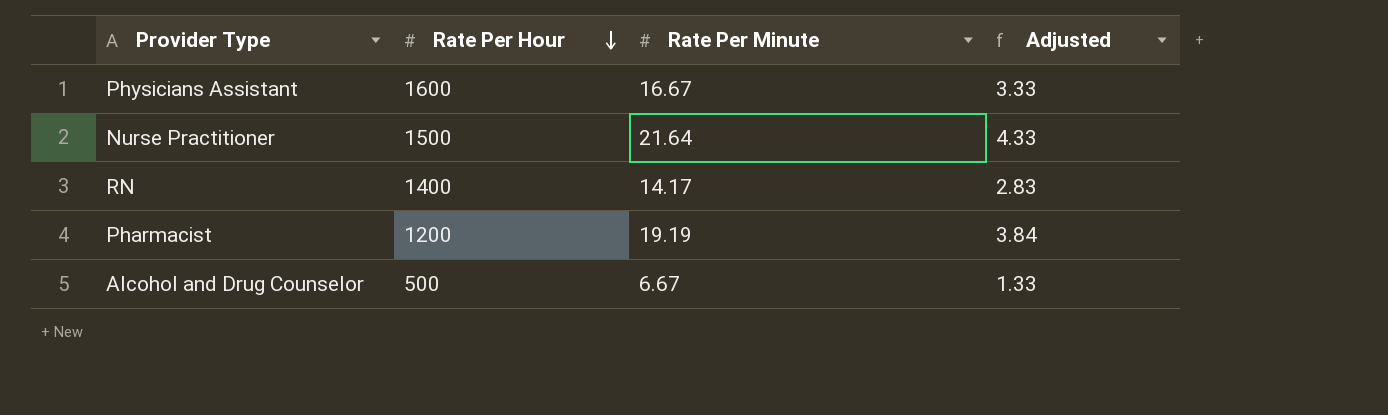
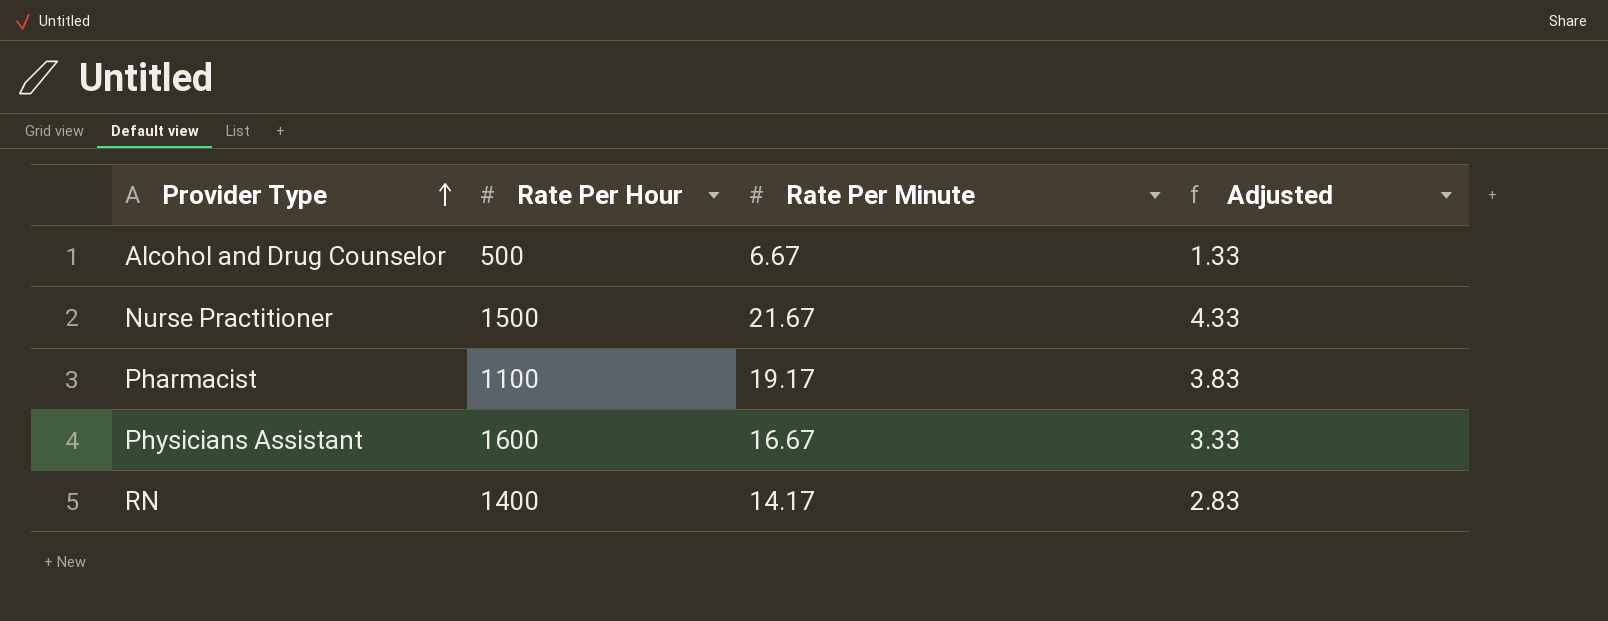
row order: Rate Per Hour descending -> Provider Type ascending
Nurse Practitioner | Rate Per Minute: 21.64 -> 21.67
Pharmacist | Rate Per Hour: 1200 -> 1100
Pharmacist | Rate Per Minute: 19.19 -> 19.17
Pharmacist | Adjusted: 3.84 -> 3.83

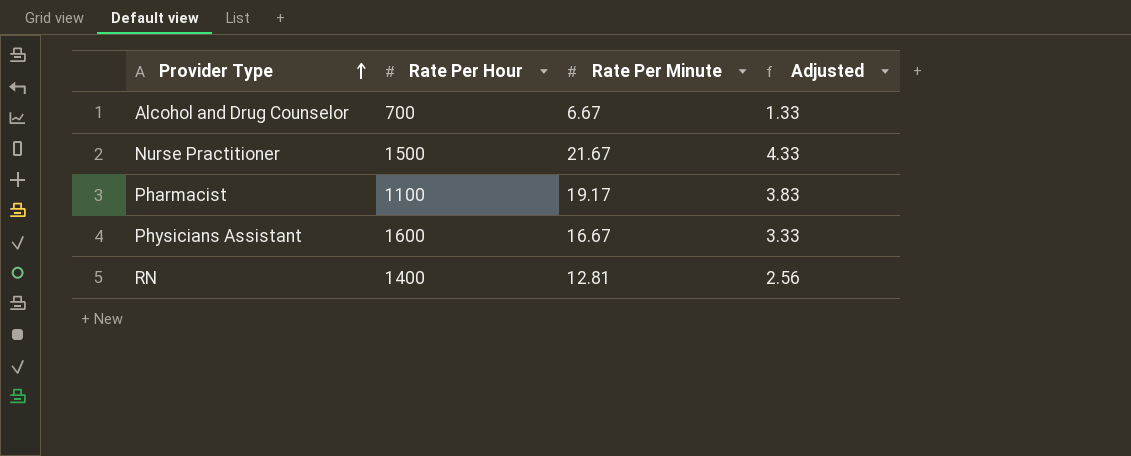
Alcohol and Drug Counselor | Rate Per Hour: 500 -> 700
RN | Rate Per Minute: 14.17 -> 12.81
RN | Adjusted: 2.83 -> 2.56

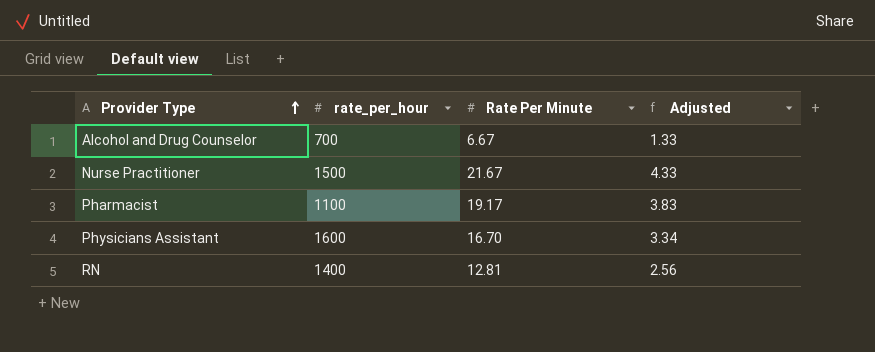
column name: Rate Per Hour -> rate_per_hour
Physicians Assistant | Rate Per Minute: 16.67 -> 16.70
Physicians Assistant | Adjusted: 3.33 -> 3.34

